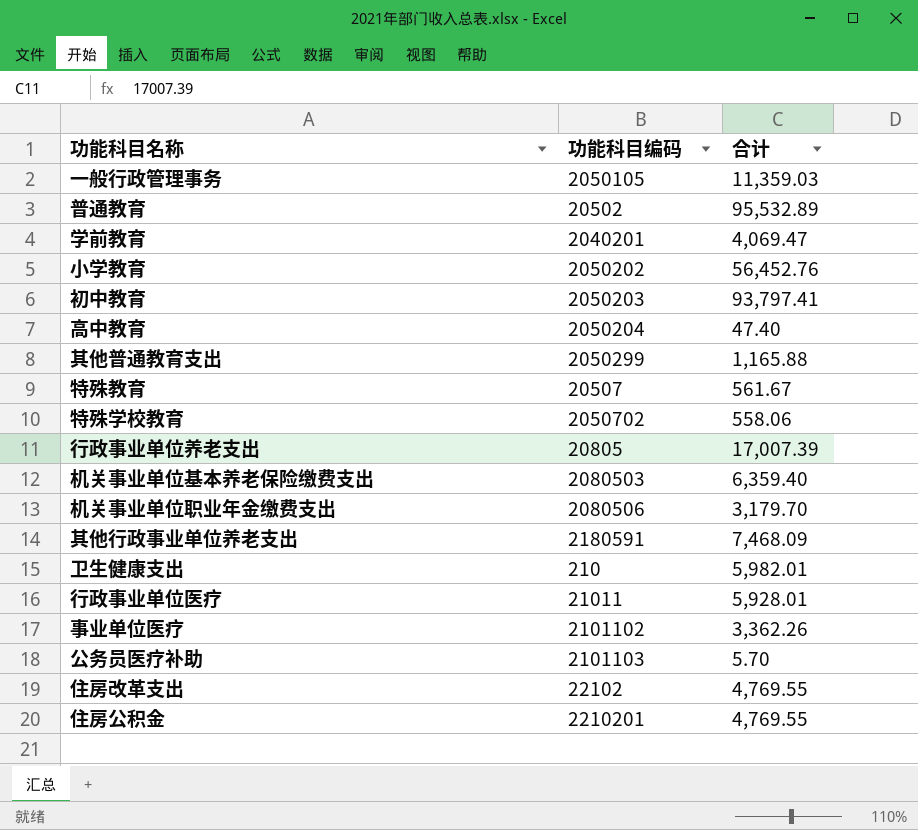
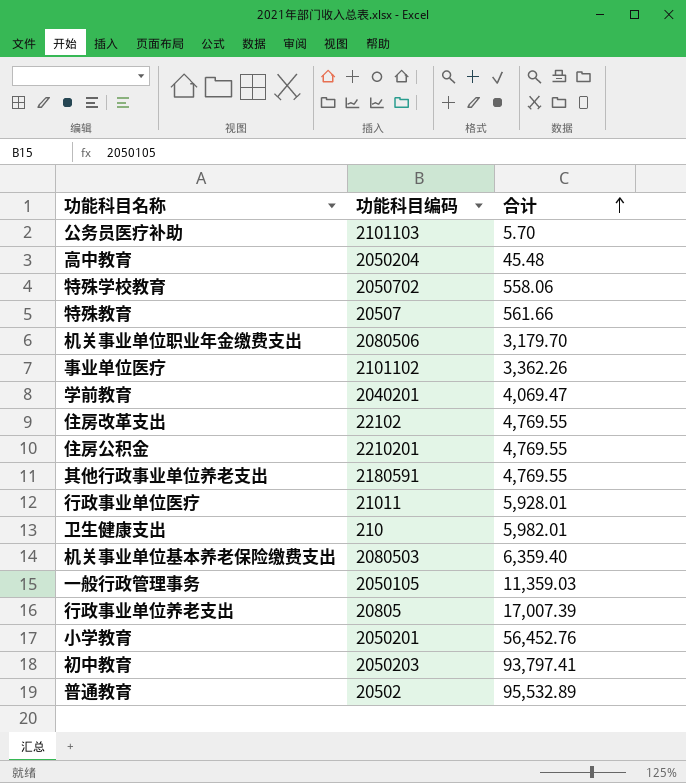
row order: none -> 合计 ascending
row 其他普通教育支出: 2050299 | 1,165.88 -> none
高中教育 | 合计: 47.40 -> 45.48
特殊教育 | 合计: 561.67 -> 561.66
其他行政事业单位养老支出 | 合计: 7,468.09 -> 4,769.55
小学教育 | 功能科目编码: 2050202 -> 2050201

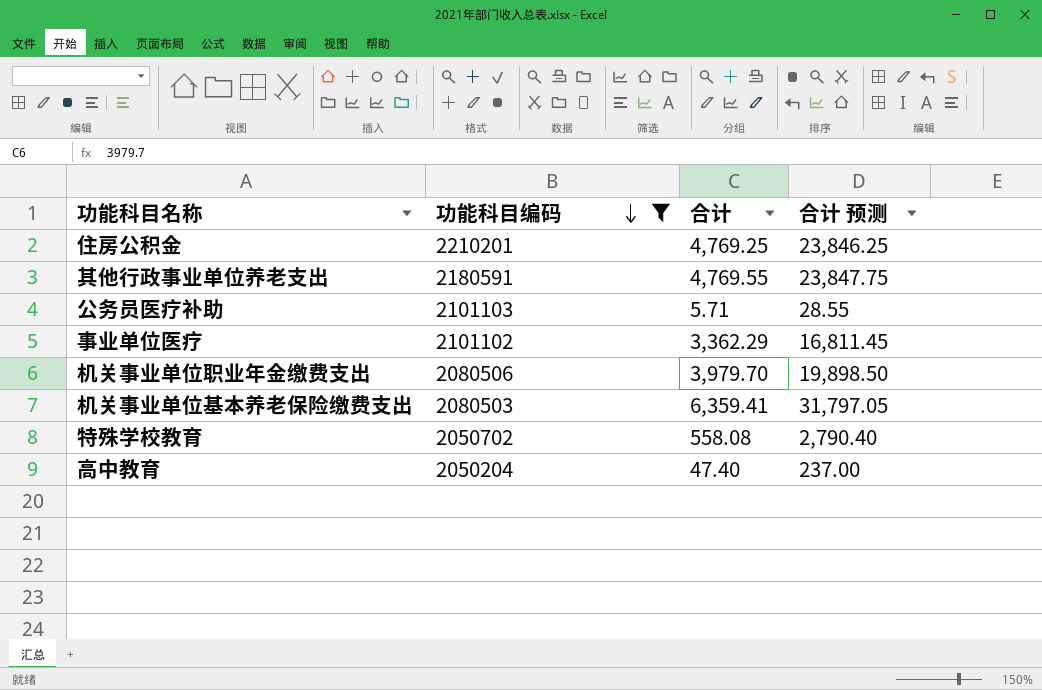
filter: none -> 功能科目编码 >= 2050204
row order: 合计 ascending -> 功能科目编码 descending
column 合计 预测 | formula: none -> [合计] * 5
住房公积金 | 合计: 4,769.55 -> 4,769.25
公务员医疗补助 | 合计: 5.70 -> 5.71
事业单位医疗 | 合计: 3,362.26 -> 3,362.29
机关事业单位职业年金缴费支出 | 合计: 3,179.70 -> 3,979.70
机关事业单位基本养老保险缴费支出 | 合计: 6,359.40 -> 6,359.41
特殊学校教育 | 合计: 558.06 -> 558.08
高中教育 | 合计: 45.48 -> 47.40

